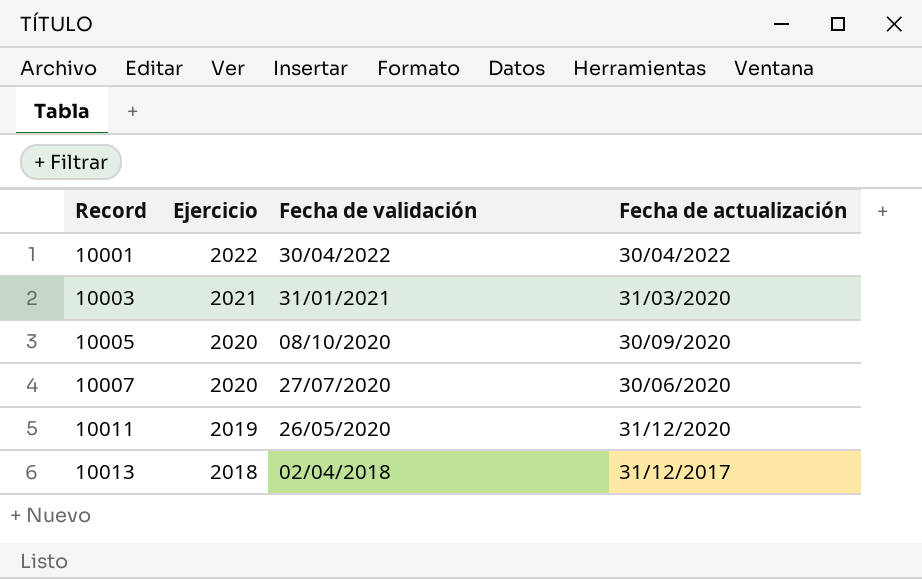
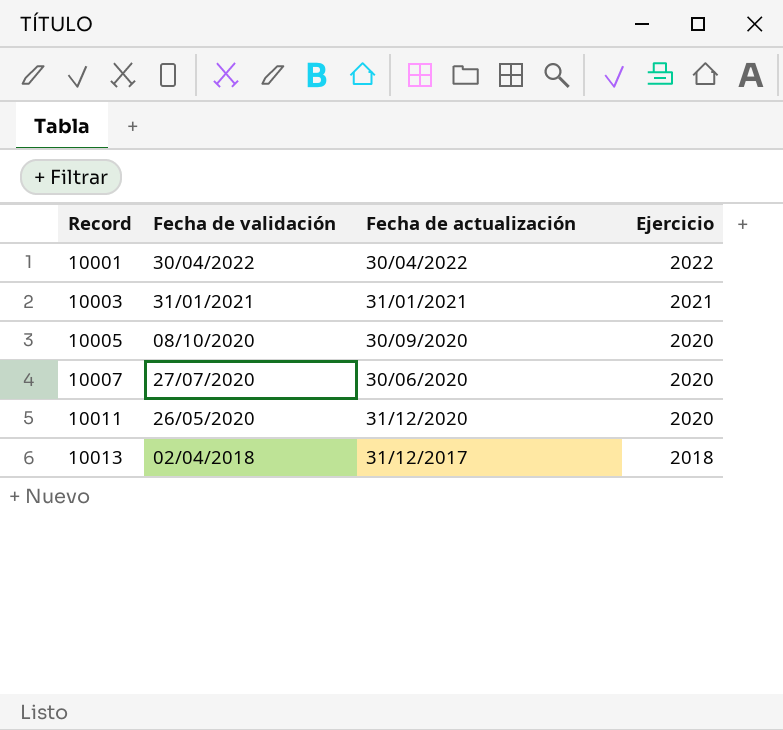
column Ejercicio | position: 2 -> 4
10003 | Fecha de actualización: 31/03/2020 -> 31/01/2021
10011 | Ejercicio: 2019 -> 2020

